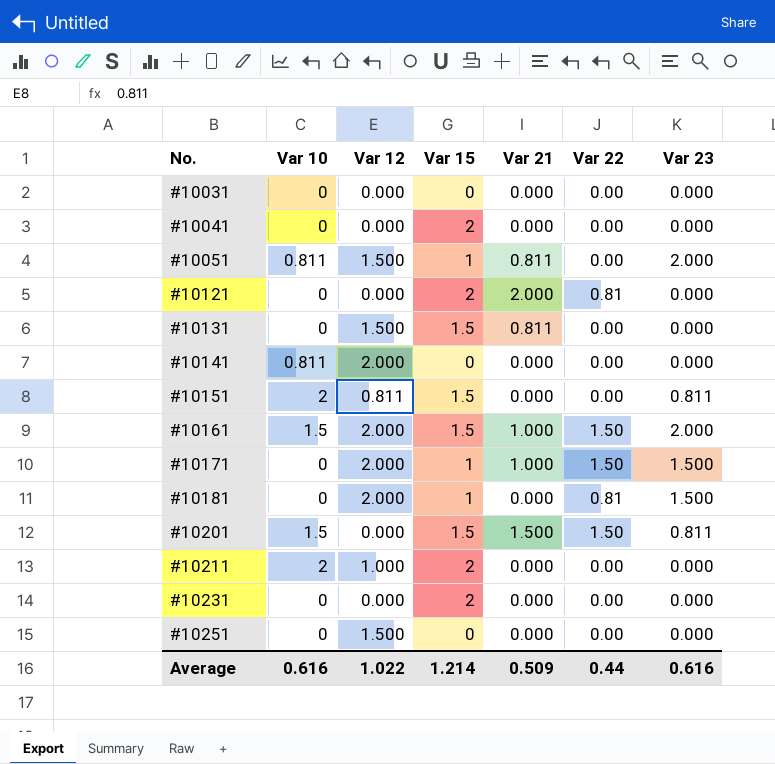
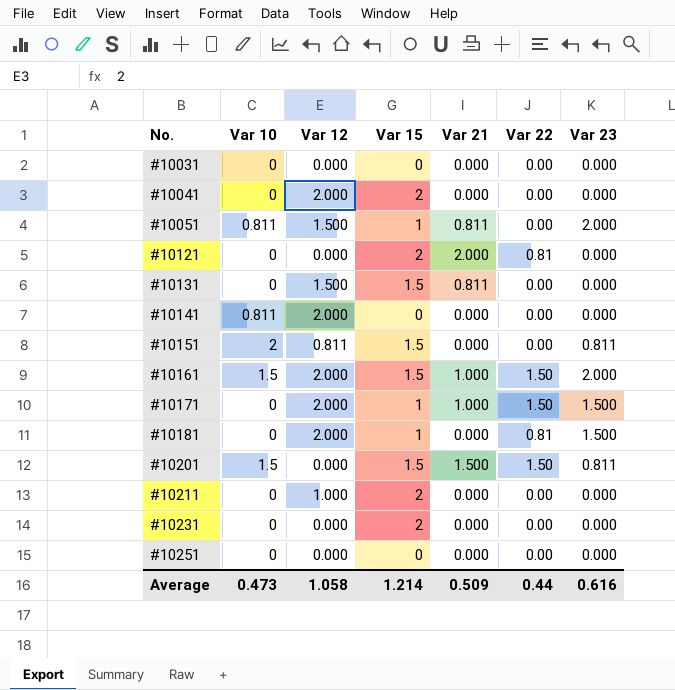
#10041 | Var 12: 0.000 -> 2.000
#10211 | Var 10: 2 -> 0
#10251 | Var 12: 1.500 -> 0.000
Average | Var 10: 0.616 -> 0.473
Average | Var 12: 1.022 -> 1.058

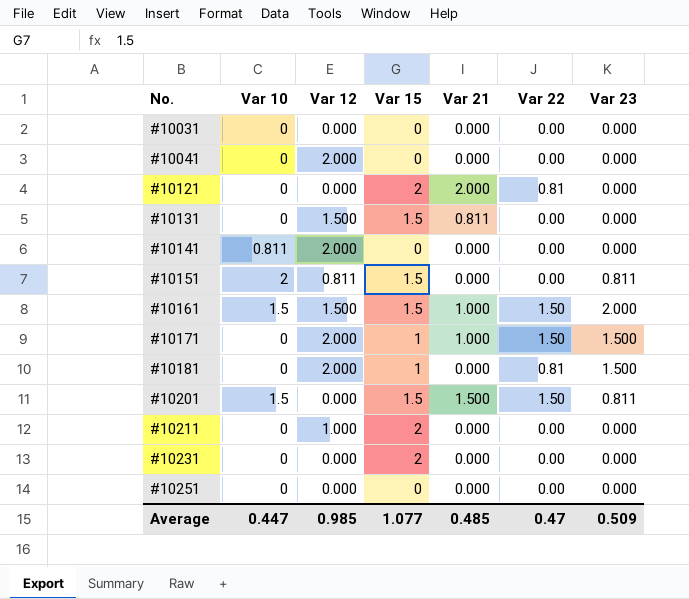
row #10051: 0.811 | 1.500 | 1 | 0.811 | 0.00 | 2.000 -> none
#10041 | Var 15: 2 -> 0
#10161 | Var 12: 2.000 -> 1.500
Average | Var 10: 0.473 -> 0.447
Average | Var 12: 1.058 -> 0.985
Average | Var 15: 1.214 -> 1.077
Average | Var 21: 0.509 -> 0.485
Average | Var 22: 0.44 -> 0.47
Average | Var 23: 0.616 -> 0.509

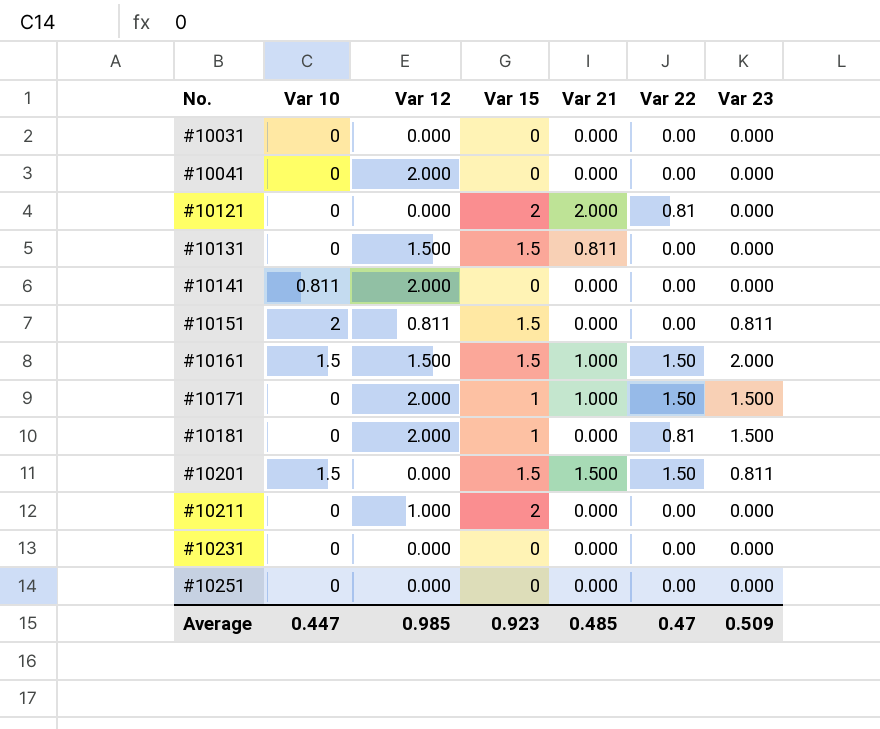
#10231 | Var 15: 2 -> 0
Average | Var 15: 1.077 -> 0.923

